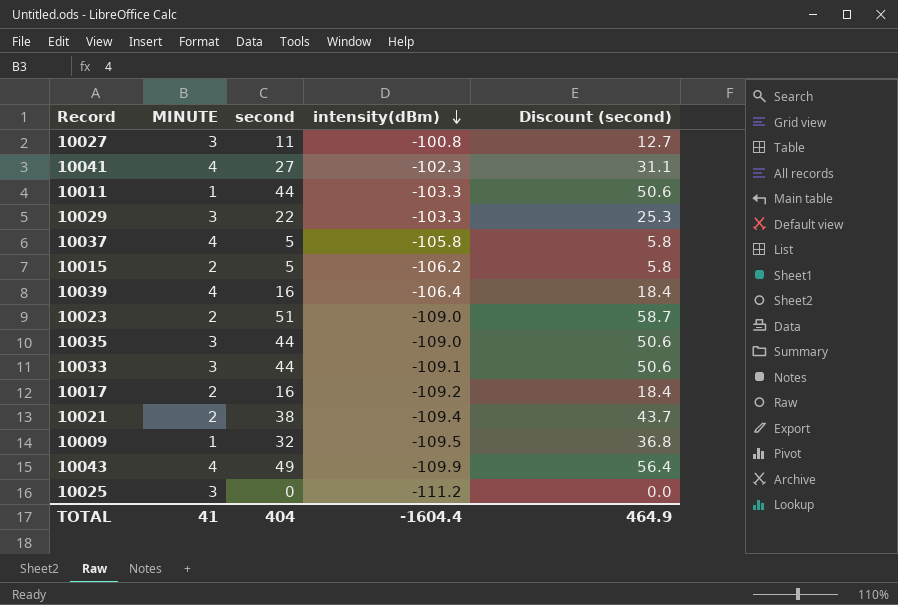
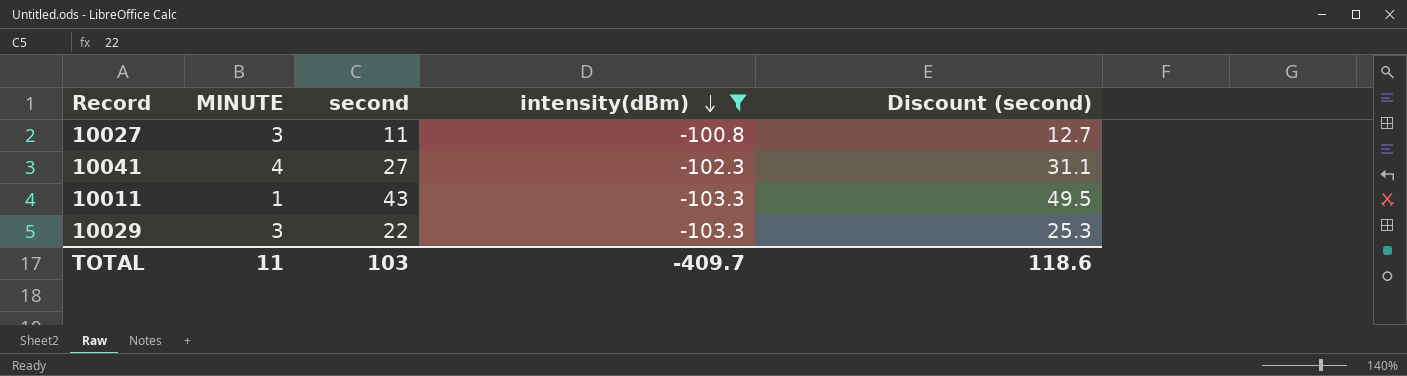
filter: none -> intensity(dBm) >= -103.3
10011 | second: 44 -> 43
10011 | Discount (second): 50.6 -> 49.5
TOTAL | MINUTE: 41 -> 11
TOTAL | second: 404 -> 103
TOTAL | intensity(dBm): -1604.4 -> -409.7
TOTAL | Discount (second): 464.9 -> 118.6

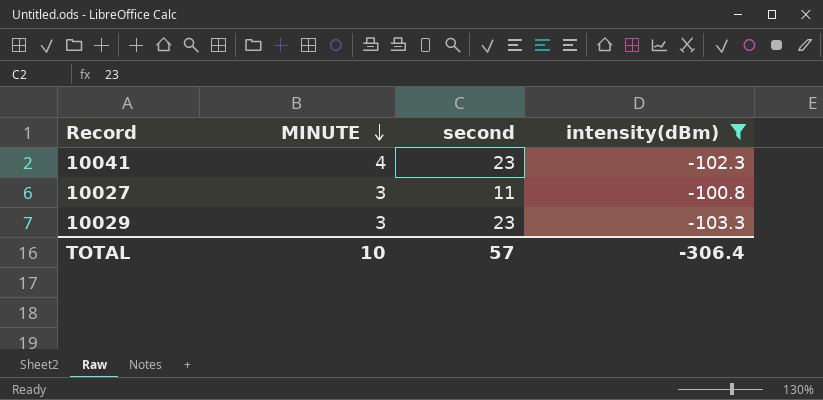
row order: intensity(dBm) descending -> MINUTE descending
column Discount (second) | formula: [second] * 1.15 -> none
row 10011: 1 | 43 | -103.3 | 49.5 -> none
10041 | second: 27 -> 23
10029 | second: 22 -> 23
TOTAL | MINUTE: 11 -> 10
TOTAL | second: 103 -> 57
TOTAL | intensity(dBm): -409.7 -> -306.4

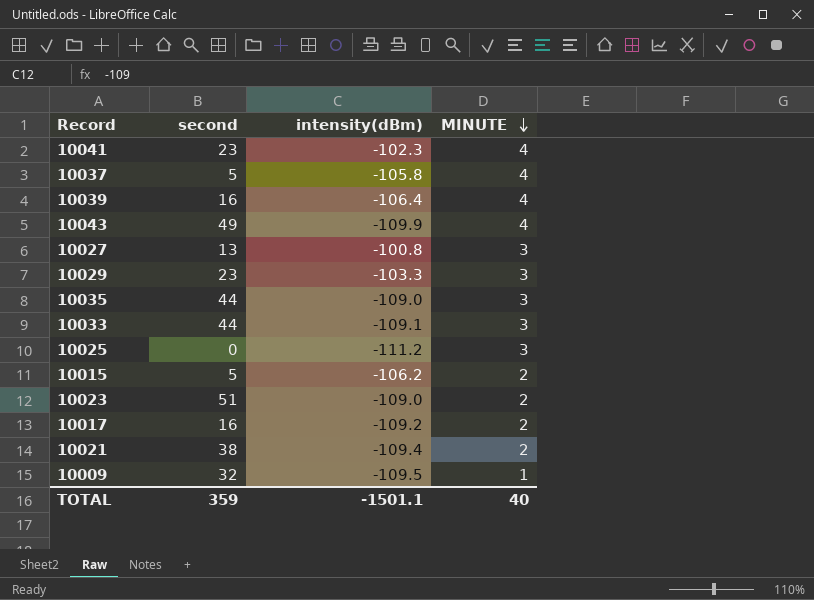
filter: intensity(dBm) >= -103.3 -> none
column MINUTE | position: 2 -> 4
10027 | second: 11 -> 13
TOTAL | second: 57 -> 359
TOTAL | intensity(dBm): -306.4 -> -1501.1
TOTAL | MINUTE: 10 -> 40

